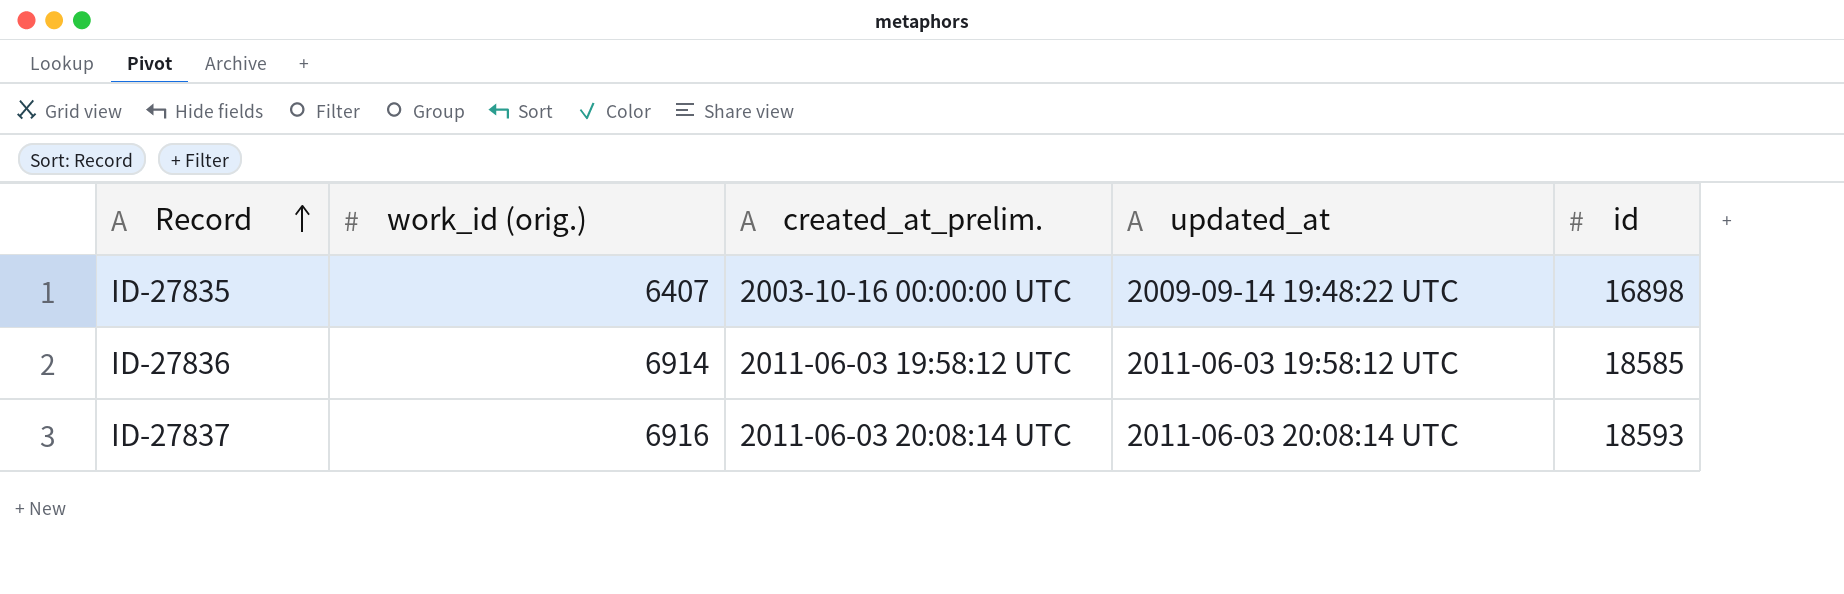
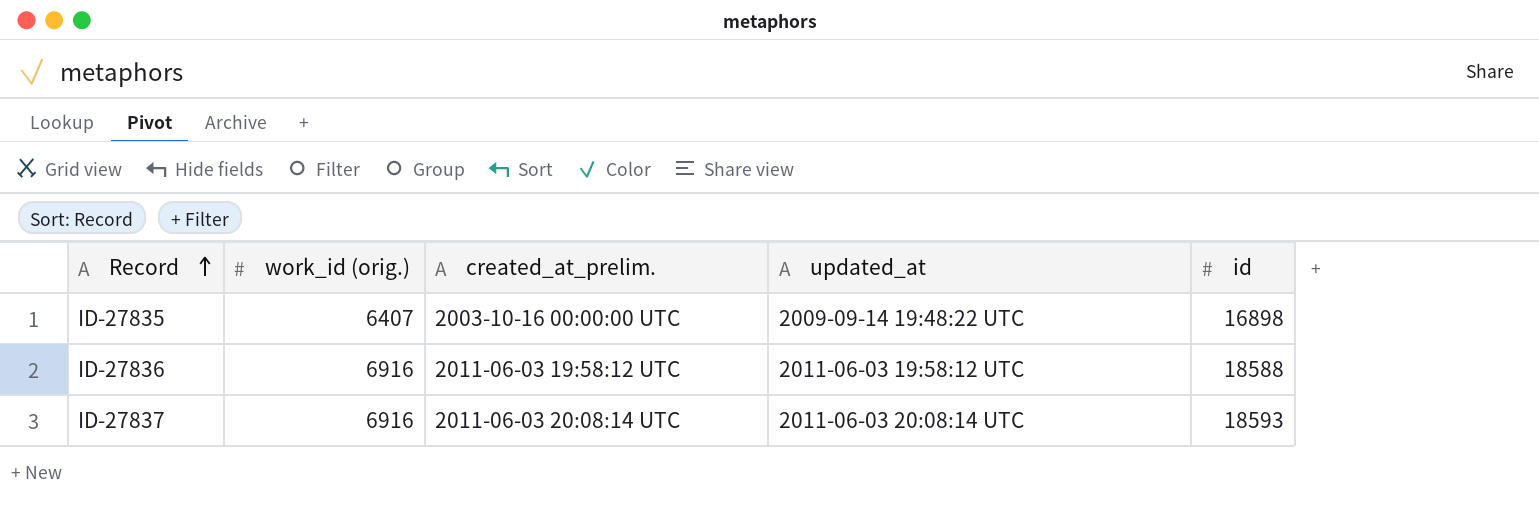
ID-27836 | work_id (orig.): 6914 -> 6916
ID-27836 | id: 18585 -> 18588

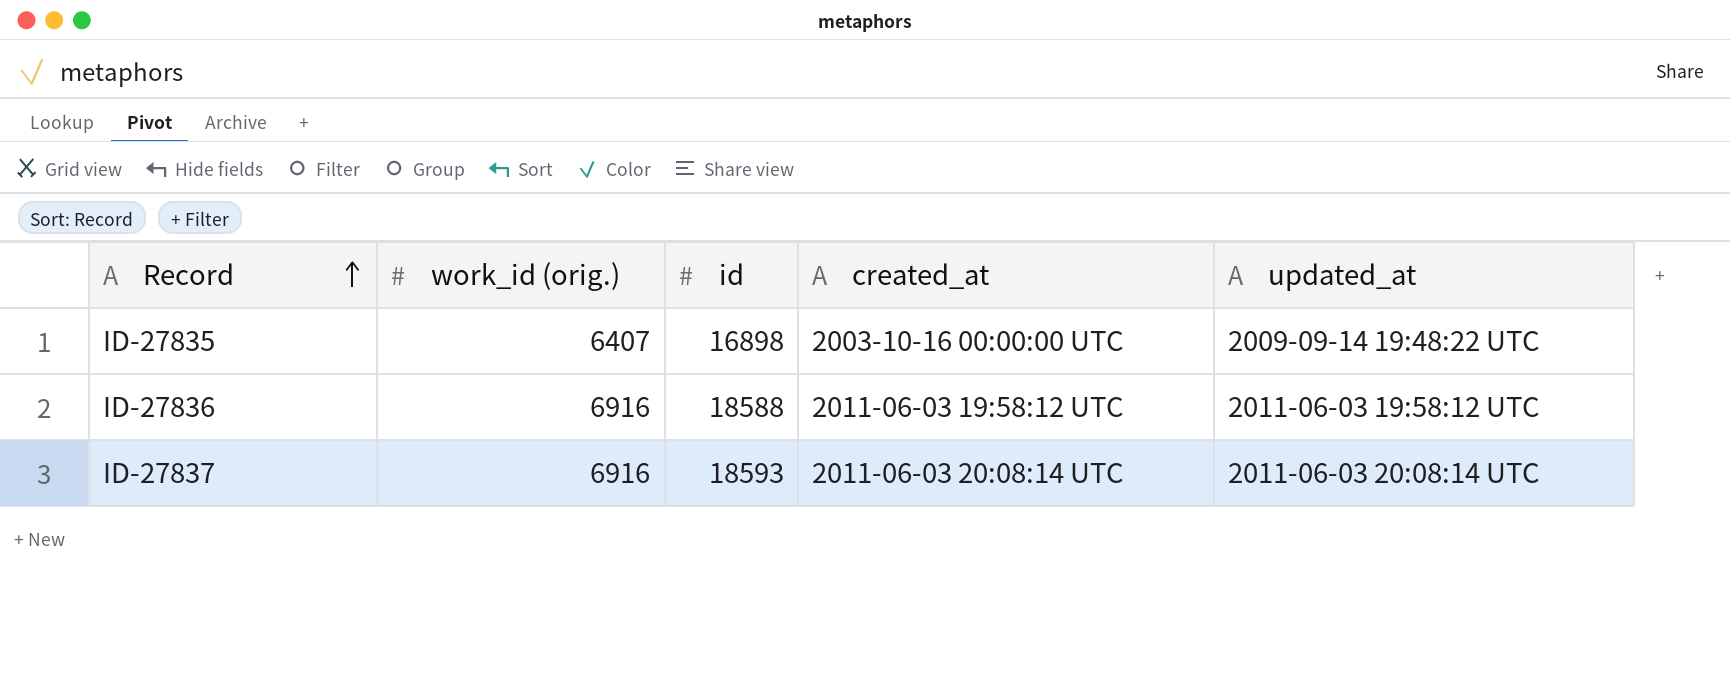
column id | position: 5 -> 3
column name: created_at_prelim. -> created_at

